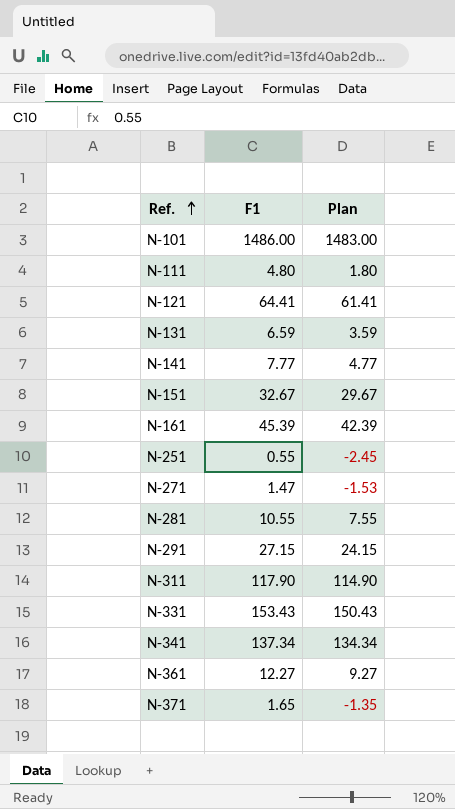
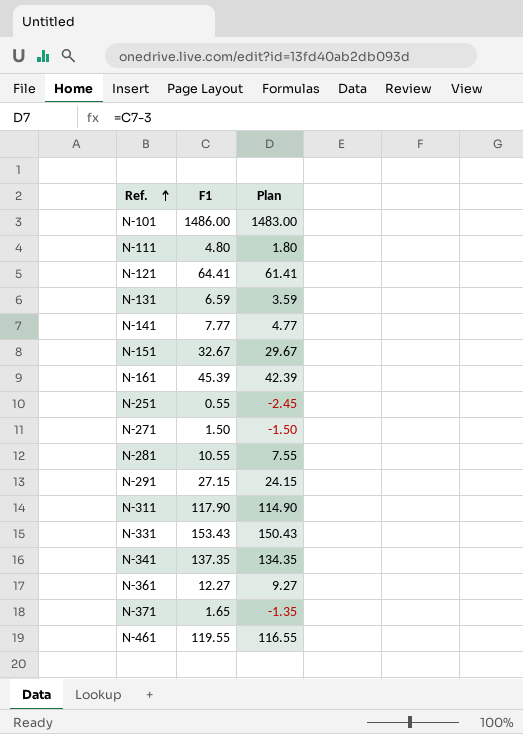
N-271 | F1: 1.47 -> 1.50
N-271 | Plan: -1.53 -> -1.50
N-341 | F1: 137.34 -> 137.35
N-341 | Plan: 134.34 -> 134.35
row N-461: none -> 119.55 | 116.55

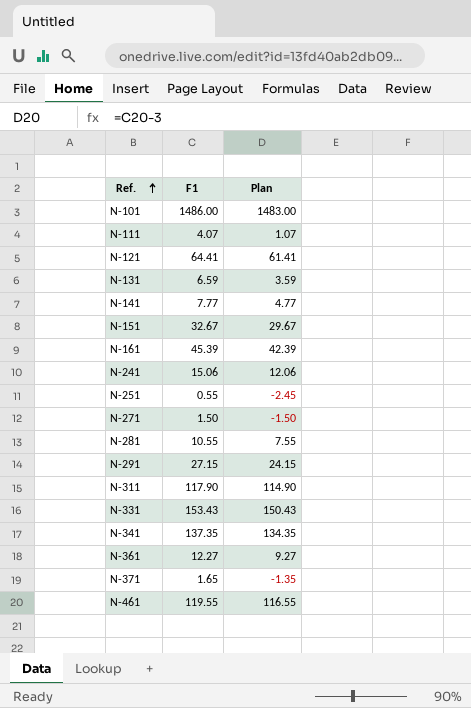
N-111 | F1: 4.80 -> 4.07
N-111 | Plan: 1.80 -> 1.07
row N-241: none -> 15.06 | 12.06

